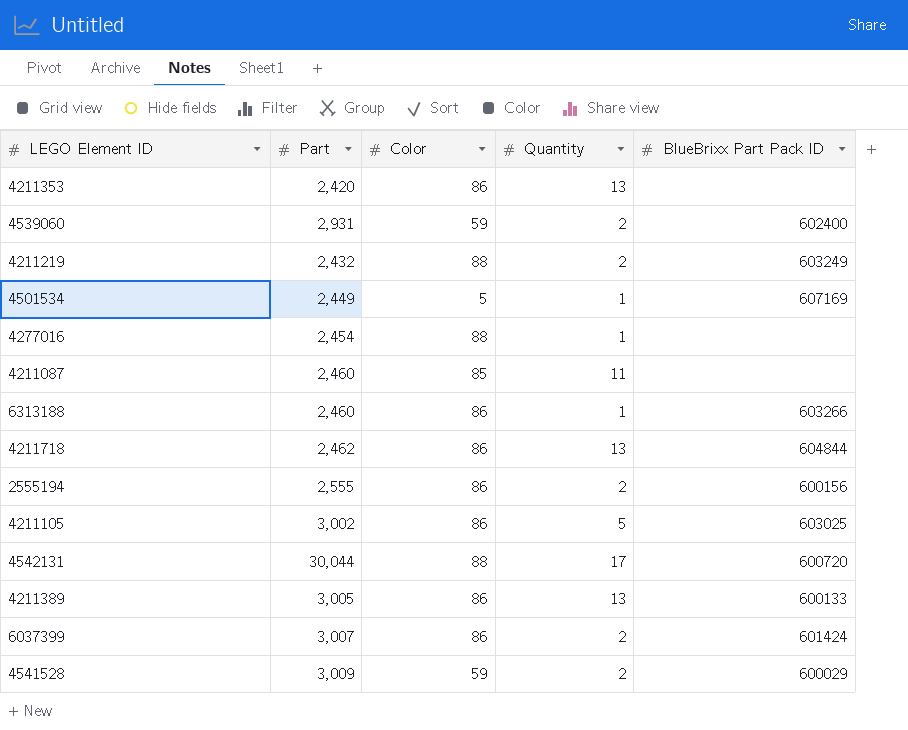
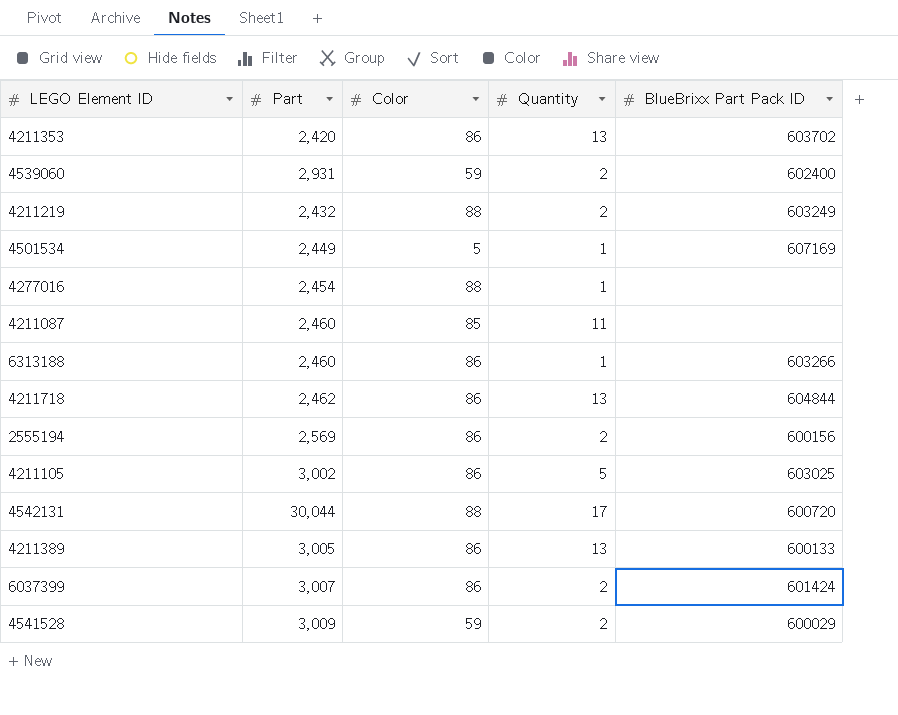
4211353 | BlueBrixx Part Pack ID: none -> 603702
2555194 | Part: 2,555 -> 2,569

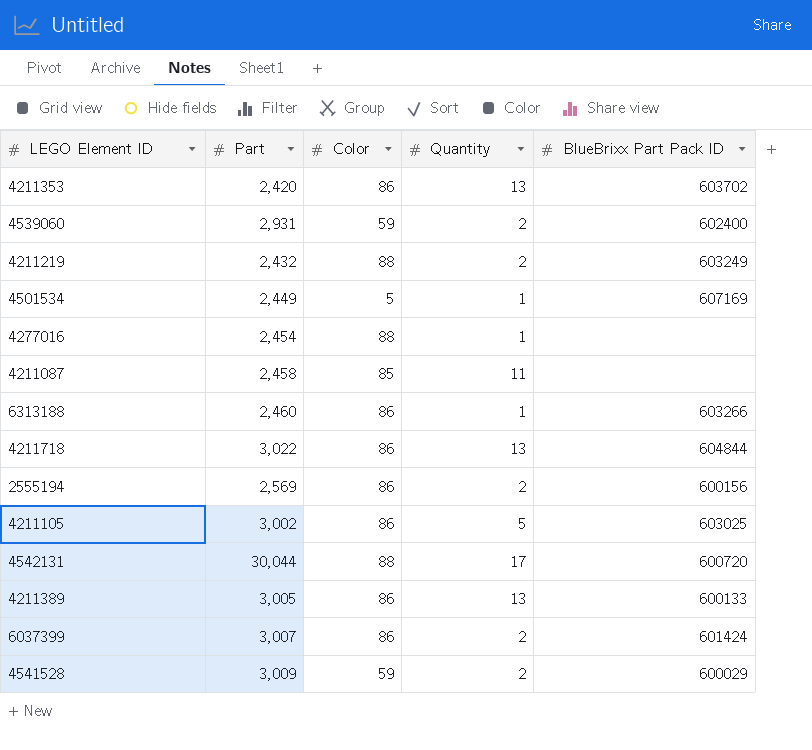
4211087 | Part: 2,460 -> 2,458
4211718 | Part: 2,462 -> 3,022

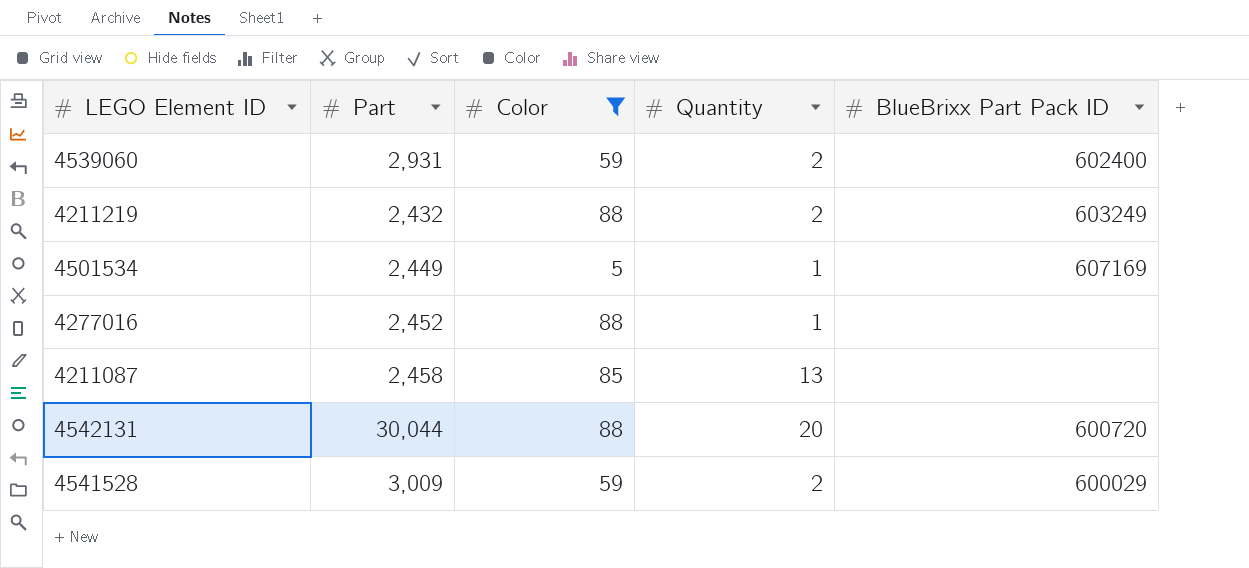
filter: none -> Color != 86
4277016 | Part: 2,454 -> 2,452
4211087 | Quantity: 11 -> 13
4542131 | Quantity: 17 -> 20

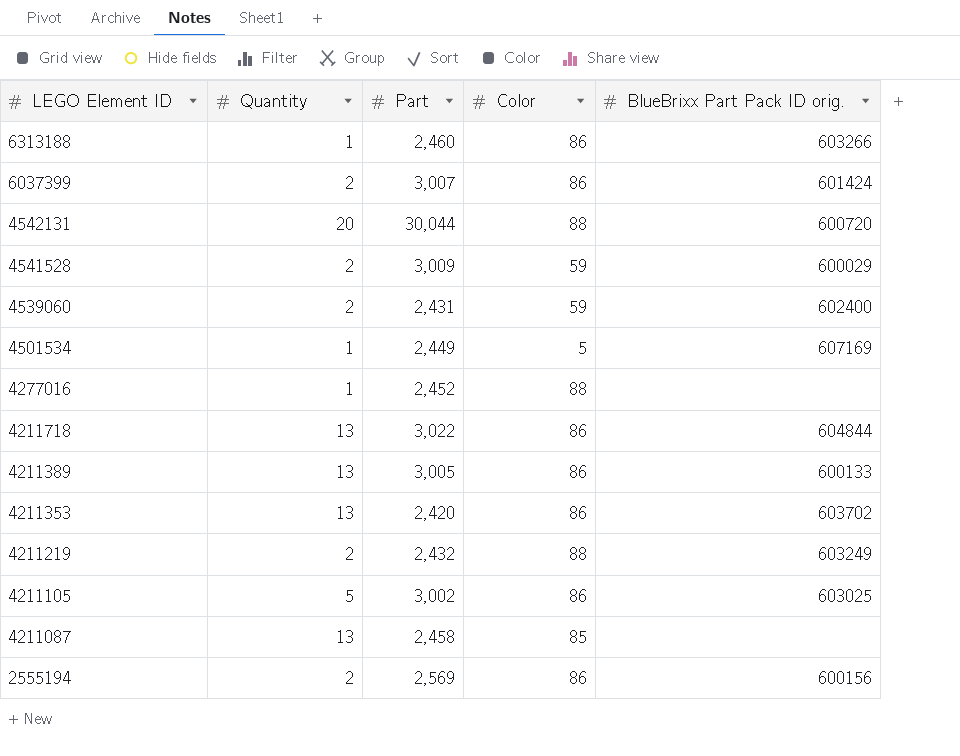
filter: Color != 86 -> none
row order: none -> LEGO Element ID descending
column Quantity | position: 4 -> 2
column name: BlueBrixx Part Pack ID -> BlueBrixx Part Pack ID orig.
4539060 | Part: 2,931 -> 2,431

